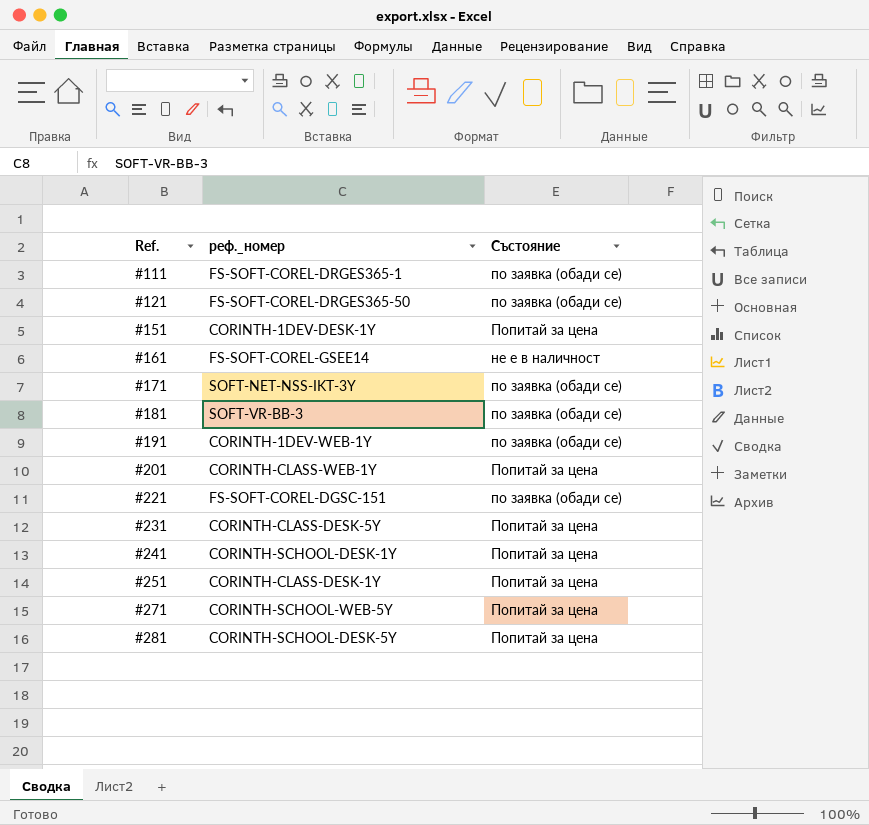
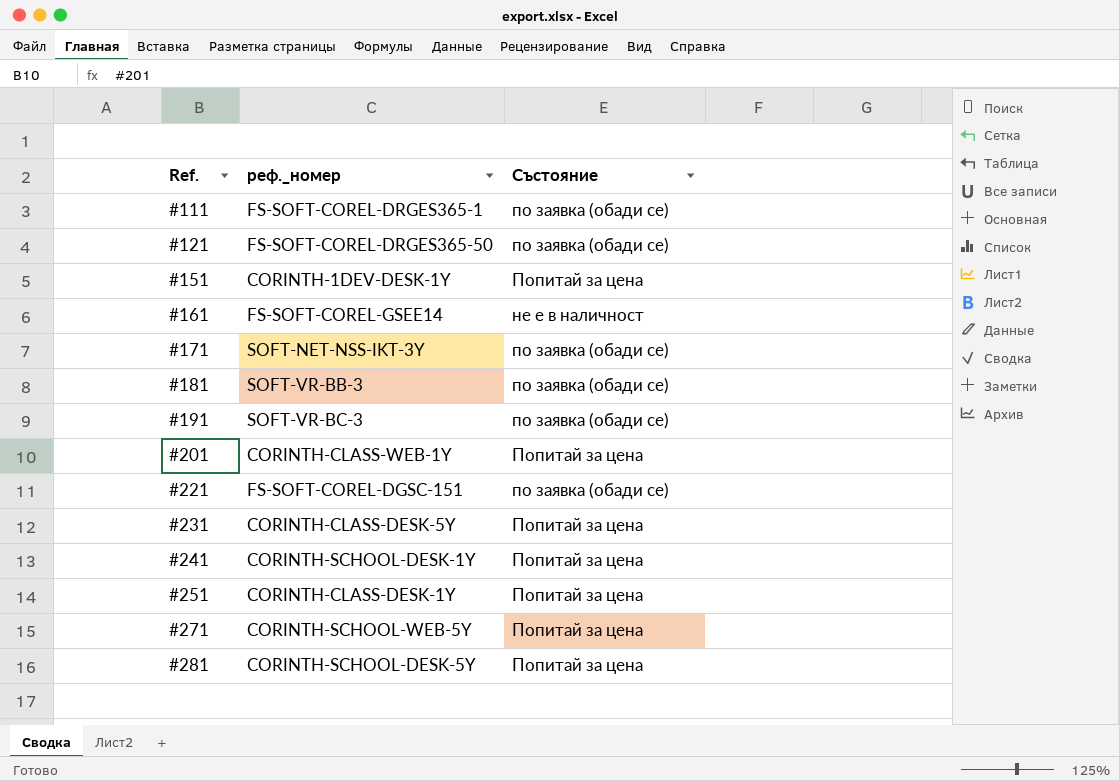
#191 | реф._номер: CORINTH-1DEV-WEB-1Y -> SOFT-VR-BC-3

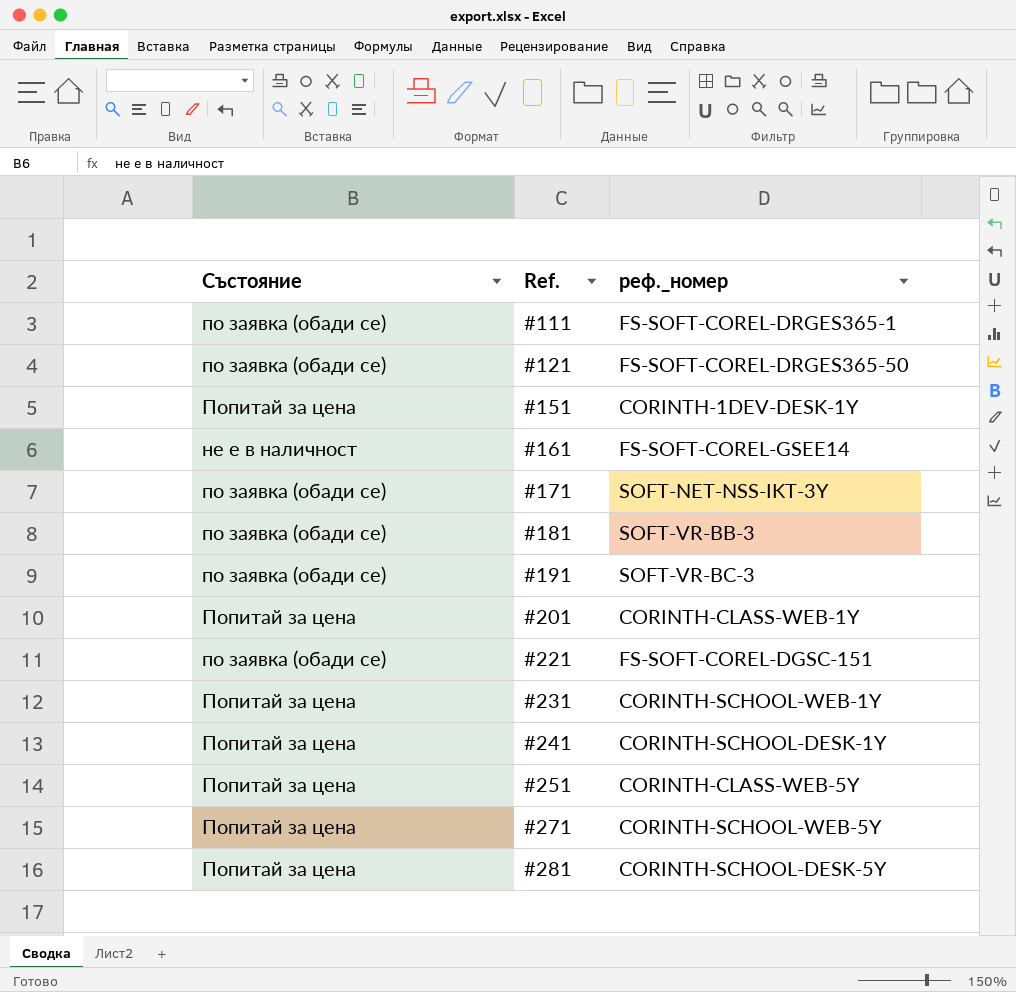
column Състояние | position: 3 -> 1
#231 | реф._номер: CORINTH-CLASS-DESK-5Y -> CORINTH-SCHOOL-WEB-1Y
#251 | реф._номер: CORINTH-CLASS-DESK-1Y -> CORINTH-CLASS-WEB-5Y

